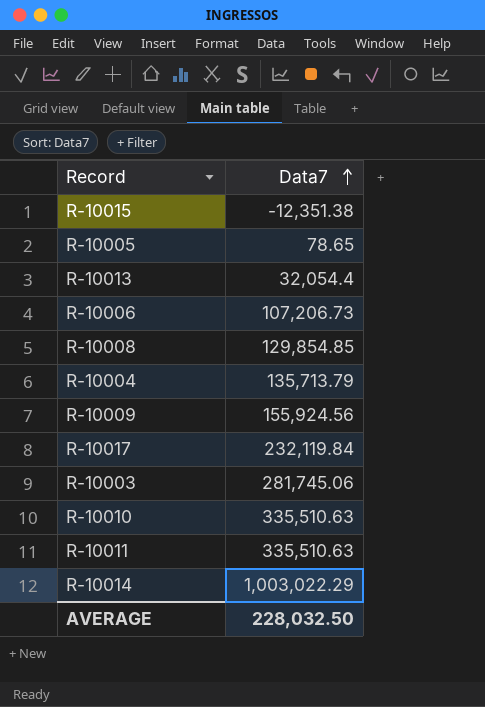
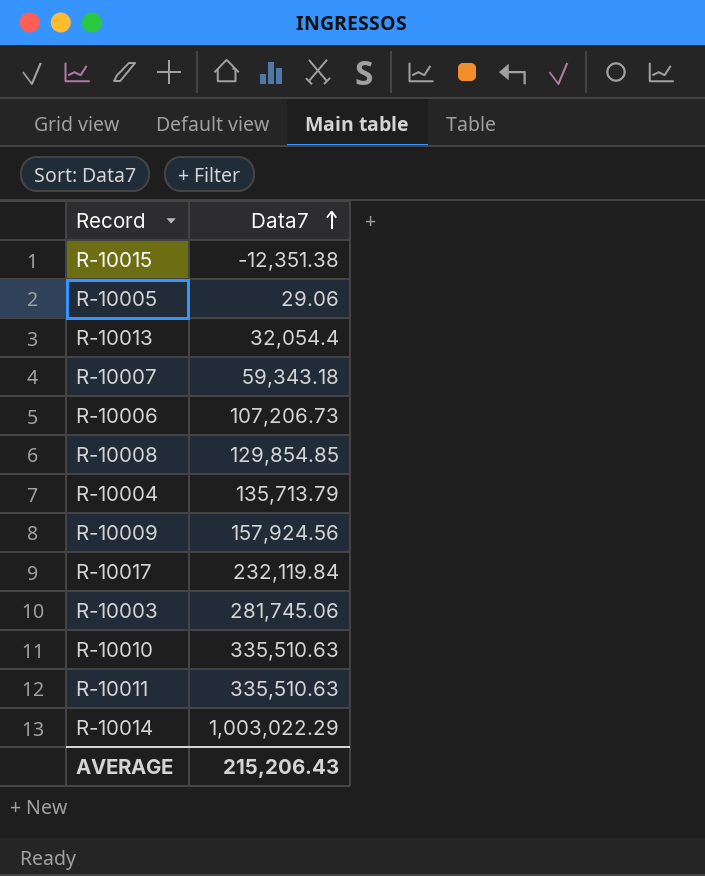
R-10005 | Data7: 78.65 -> 29.06
row R-10007: none -> 59,343.18
R-10009 | Data7: 155,924.56 -> 157,924.56
AVERAGE | Data7: 228,032.50 -> 215,206.43

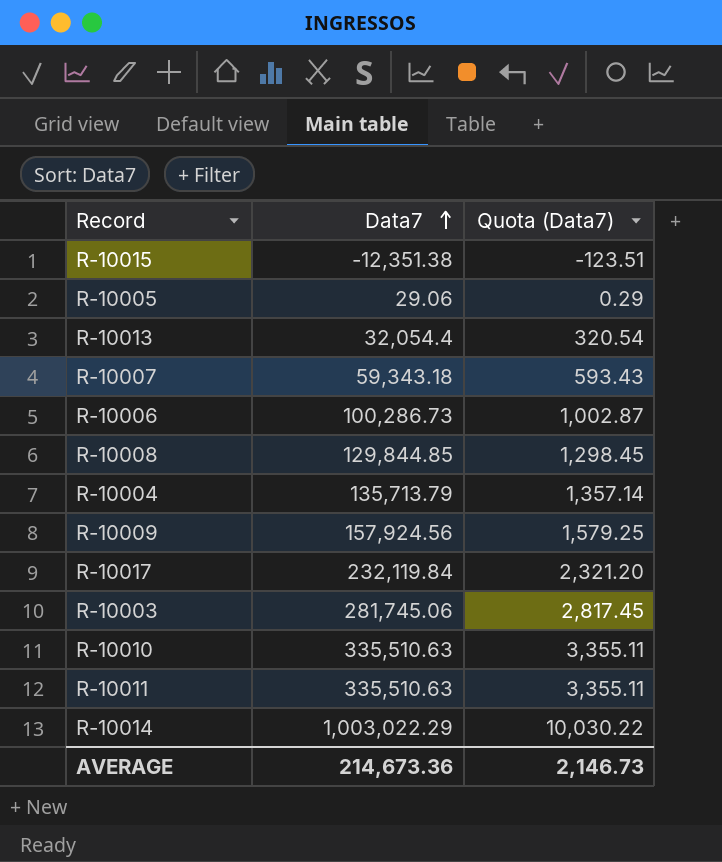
column Quota (Data7) | formula: none -> [Data7] * 0.01
R-10006 | Data7: 107,206.73 -> 100,286.73
R-10008 | Data7: 129,854.85 -> 129,844.85
AVERAGE | Data7: 215,206.43 -> 214,673.36

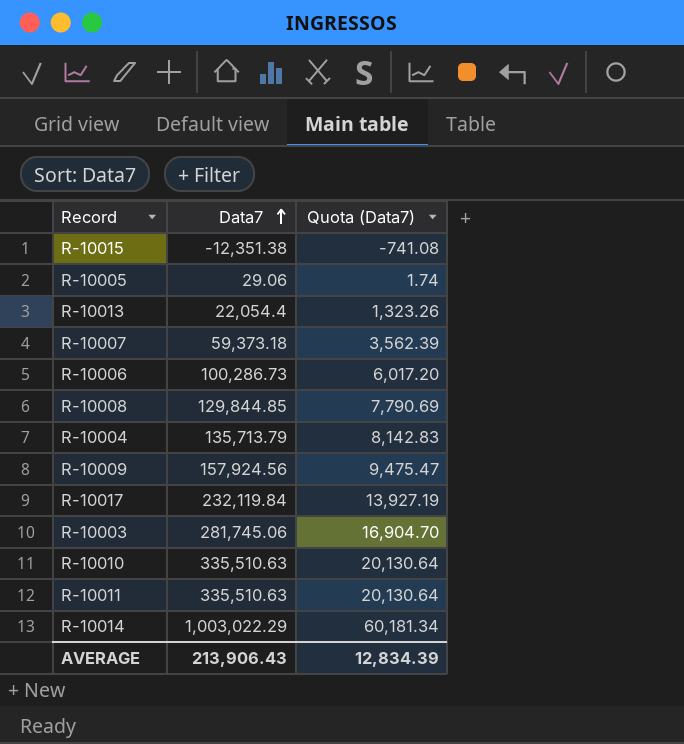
column Quota (Data7) | formula: [Data7] * 0.01 -> [Data7] * 0.06
R-10013 | Data7: 32,054.4 -> 22,054.4
R-10007 | Data7: 59,343.18 -> 59,373.18
AVERAGE | Data7: 214,673.36 -> 213,906.43
AVERAGE | Quota (Data7): 2,146.73 -> 12,834.39

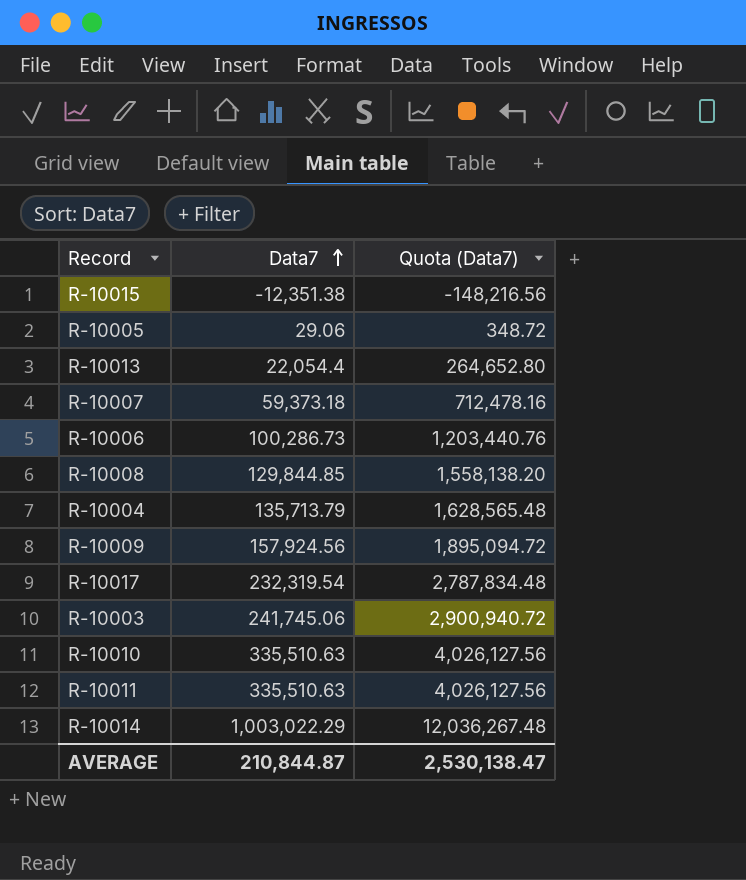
column Quota (Data7) | formula: [Data7] * 0.06 -> [Data7] * 12
R-10017 | Data7: 232,119.84 -> 232,319.54
R-10003 | Data7: 281,745.06 -> 241,745.06
AVERAGE | Data7: 213,906.43 -> 210,844.87
AVERAGE | Quota (Data7): 12,834.39 -> 2,530,138.47

